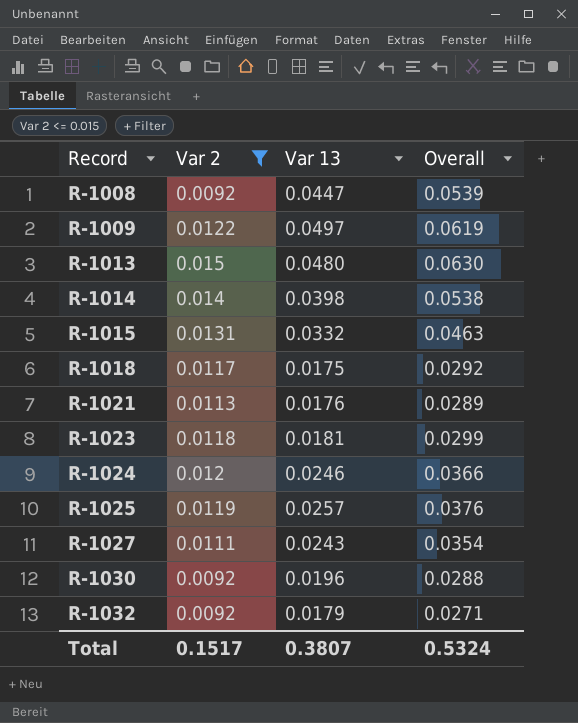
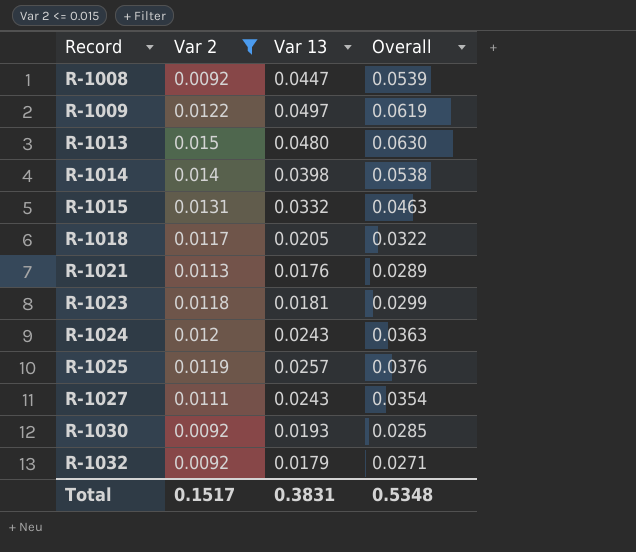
R-1018 | Var 13: 0.0175 -> 0.0205
R-1018 | Overall: 0.0292 -> 0.0322
R-1024 | Var 13: 0.0246 -> 0.0243
R-1024 | Overall: 0.0366 -> 0.0363
R-1030 | Var 13: 0.0196 -> 0.0193
R-1030 | Overall: 0.0288 -> 0.0285
Total | Var 13: 0.3807 -> 0.3831
Total | Overall: 0.5324 -> 0.5348

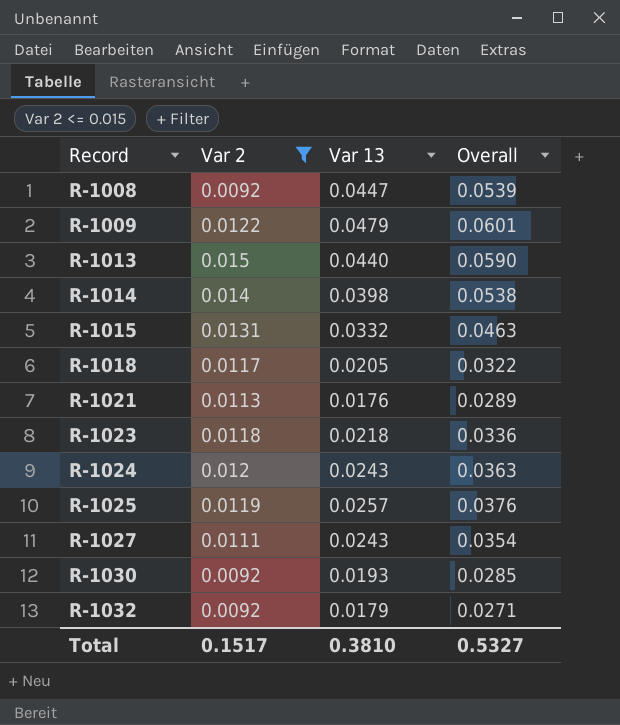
R-1009 | Var 13: 0.0497 -> 0.0479
R-1009 | Overall: 0.0619 -> 0.0601
R-1013 | Var 13: 0.0480 -> 0.0440
R-1013 | Overall: 0.0630 -> 0.0590
R-1023 | Var 13: 0.0181 -> 0.0218
R-1023 | Overall: 0.0299 -> 0.0336
Total | Var 13: 0.3831 -> 0.3810
Total | Overall: 0.5348 -> 0.5327

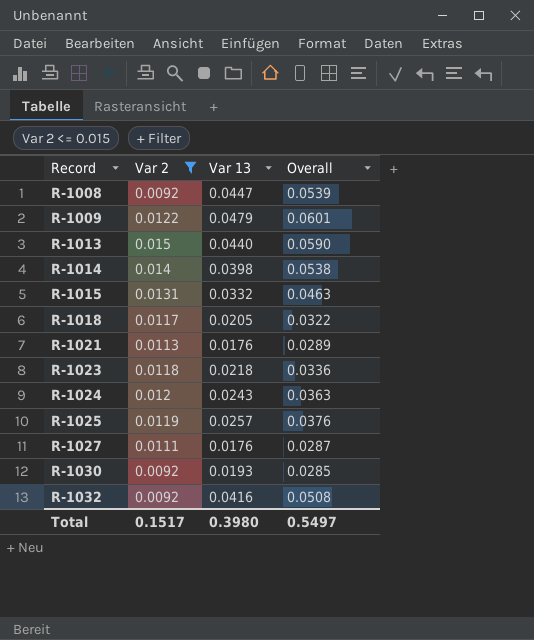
R-1027 | Var 13: 0.0243 -> 0.0176
R-1027 | Overall: 0.0354 -> 0.0287
R-1032 | Var 13: 0.0179 -> 0.0416
R-1032 | Overall: 0.0271 -> 0.0508
Total | Var 13: 0.3810 -> 0.3980
Total | Overall: 0.5327 -> 0.5497

